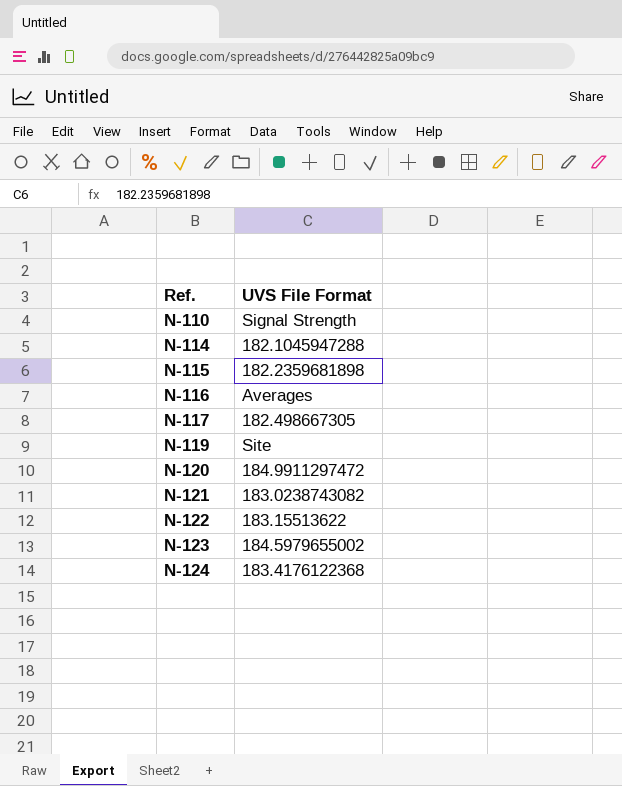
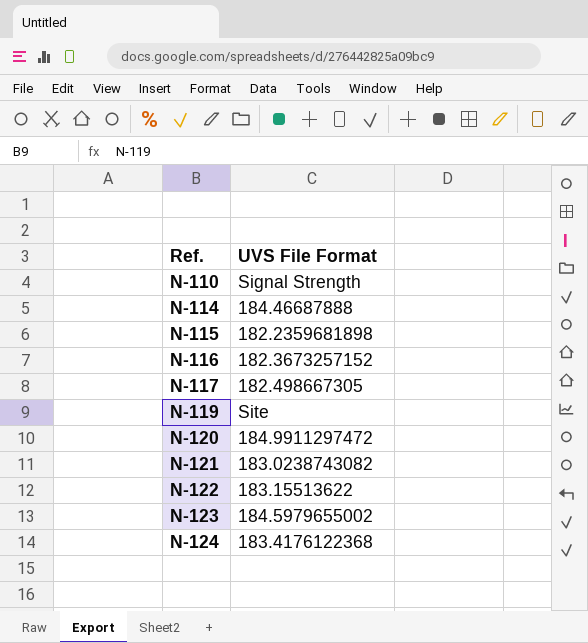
N-114 | UVS File Format: 182.1045947288 -> 184.46687888
N-116 | UVS File Format: Averages -> 182.3673257152

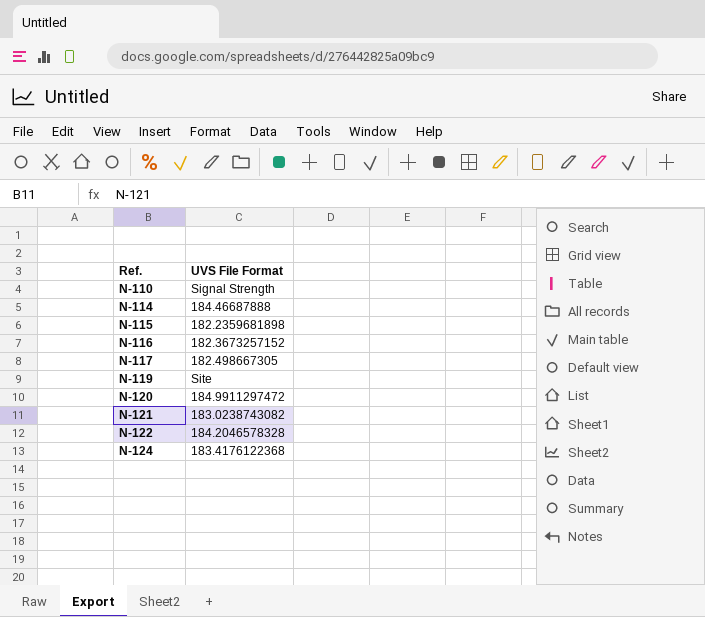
row N-123: 184.5979655002 -> none
N-122 | UVS File Format: 183.15513622 -> 184.2046578328

